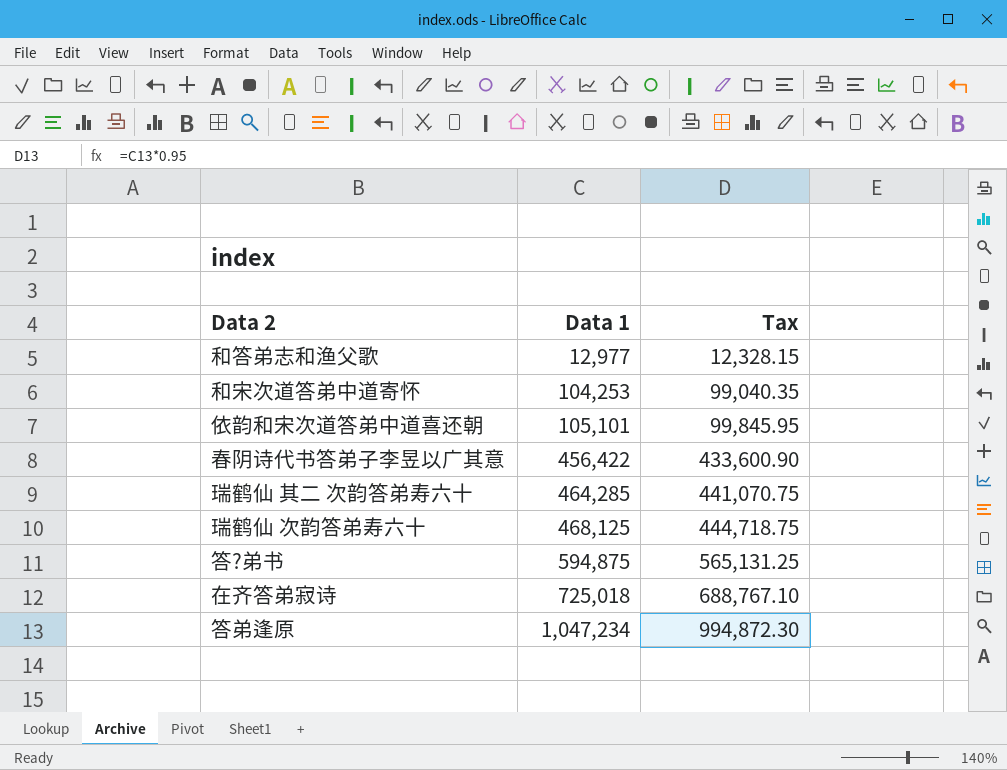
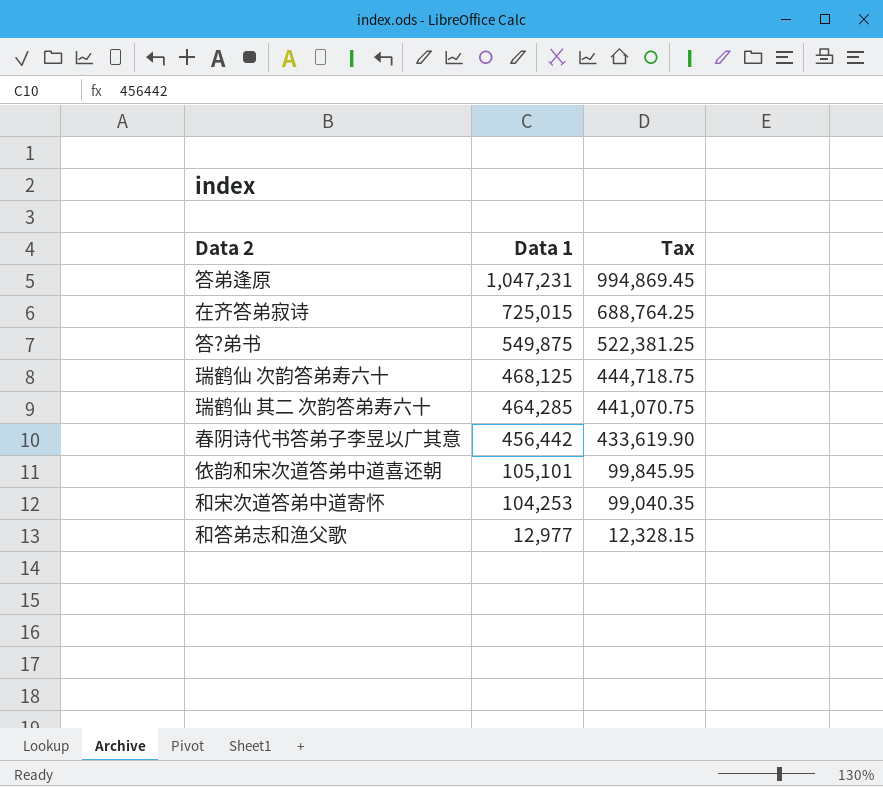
row order: Data 1 ascending -> Data 1 descending
答弟逢原 | Data 1: 1,047,234 -> 1,047,231
答弟逢原 | Tax: 994,872.30 -> 994,869.45
在齐答弟寂诗 | Data 1: 725,018 -> 725,015
在齐答弟寂诗 | Tax: 688,767.10 -> 688,764.25
答?弟书 | Data 1: 594,875 -> 549,875
答?弟书 | Tax: 565,131.25 -> 522,381.25
春阴诗代书答弟子李昱以广其意 | Data 1: 456,422 -> 456,442
春阴诗代书答弟子李昱以广其意 | Tax: 433,600.90 -> 433,619.90

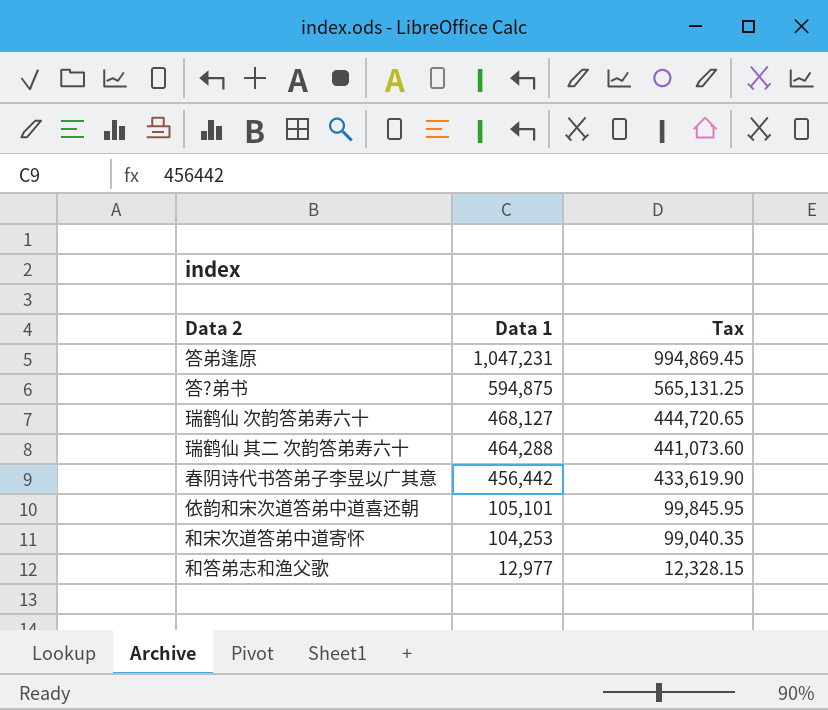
row 在齐答弟寂诗: 725,015 | 688,764.25 -> none
答?弟书 | Data 1: 549,875 -> 594,875
答?弟书 | Tax: 522,381.25 -> 565,131.25
瑞鹤仙 次韵答弟寿六十 | Data 1: 468,125 -> 468,127
瑞鹤仙 次韵答弟寿六十 | Tax: 444,718.75 -> 444,720.65
瑞鹤仙 其二 次韵答弟寿六十 | Data 1: 464,285 -> 464,288
瑞鹤仙 其二 次韵答弟寿六十 | Tax: 441,070.75 -> 441,073.60

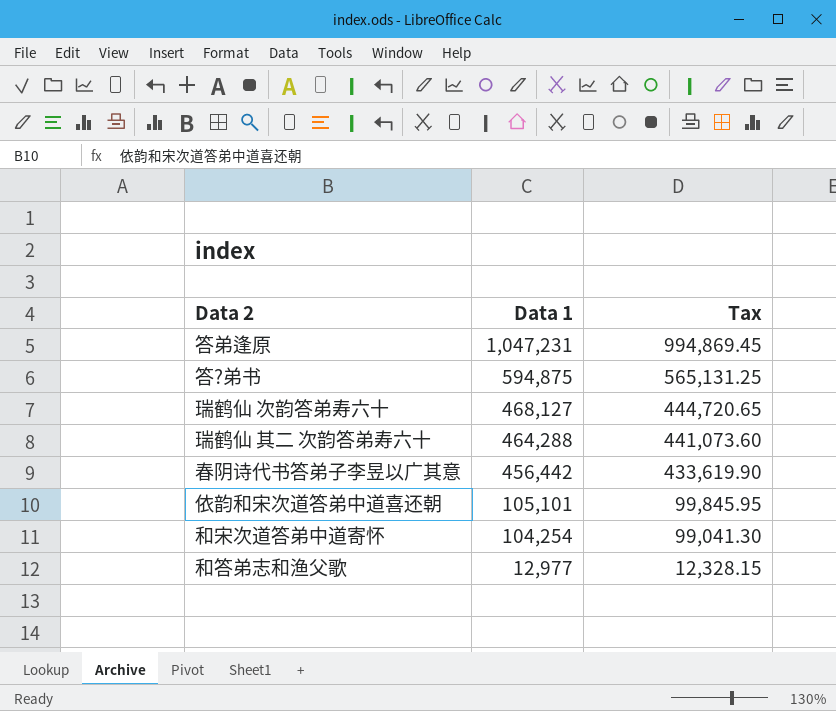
和宋次道答弟中道寄怀 | Data 1: 104,253 -> 104,254
和宋次道答弟中道寄怀 | Tax: 99,040.35 -> 99,041.30

